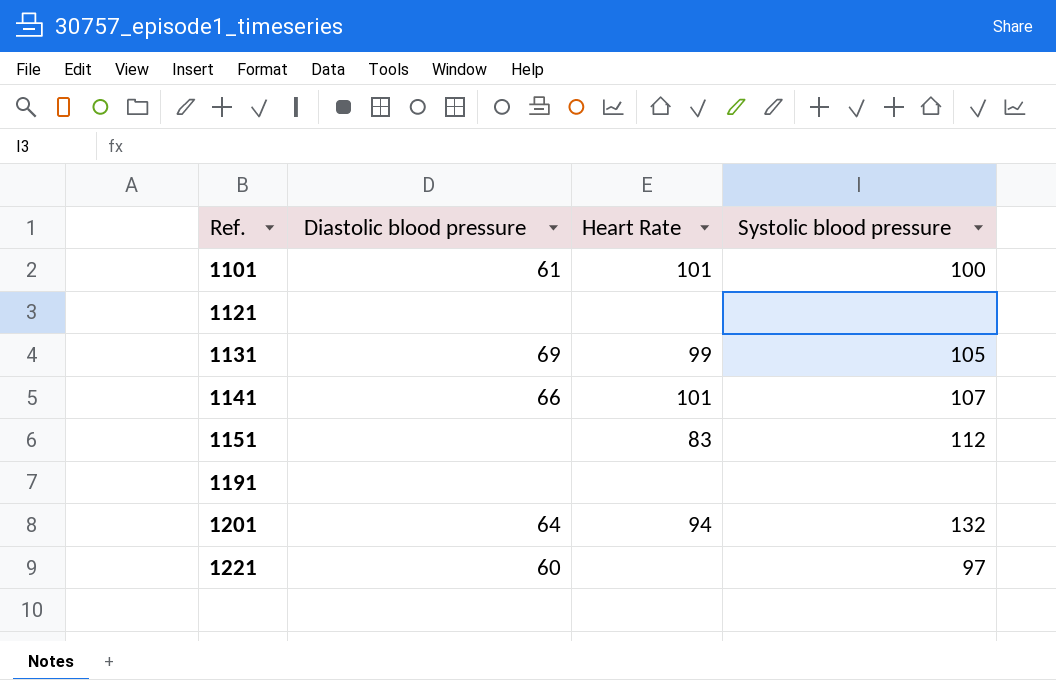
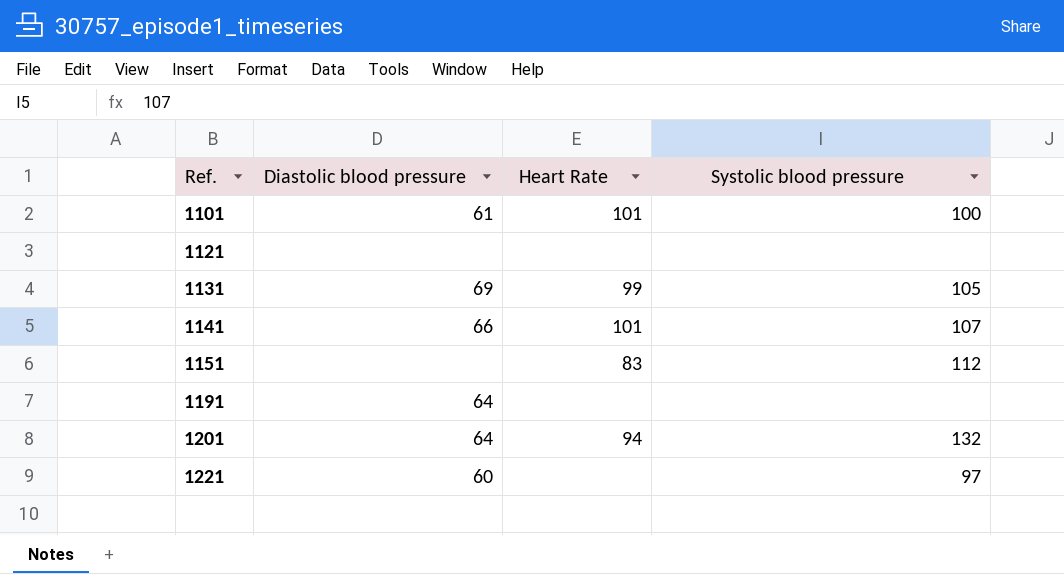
1191 | Diastolic blood pressure: none -> 64

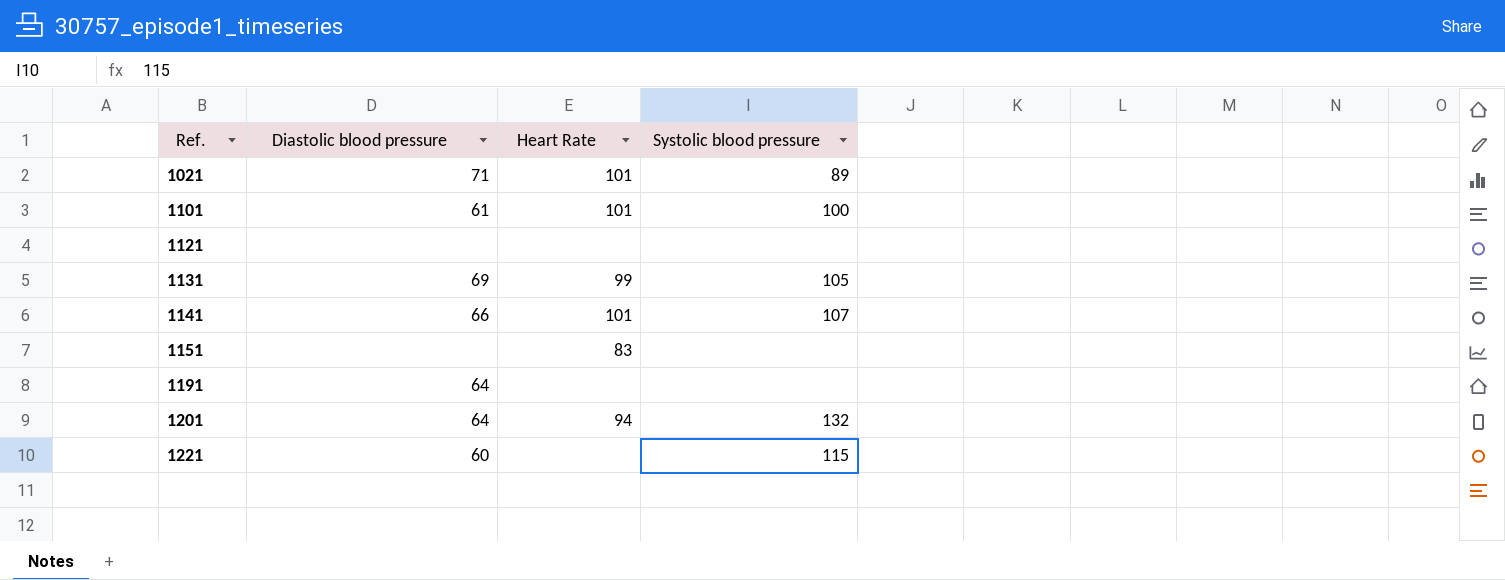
row 1021: none -> 71 | 101 | 89
1151 | Systolic blood pressure: 112 -> none
1221 | Systolic blood pressure: 97 -> 115

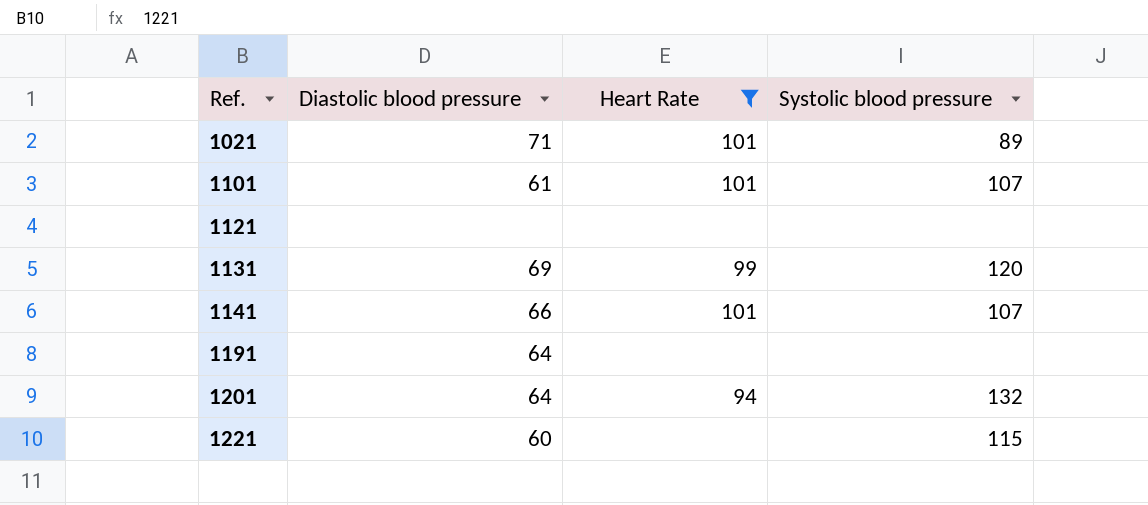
filter: none -> Heart Rate != 83
1101 | Systolic blood pressure: 100 -> 107
1131 | Systolic blood pressure: 105 -> 120

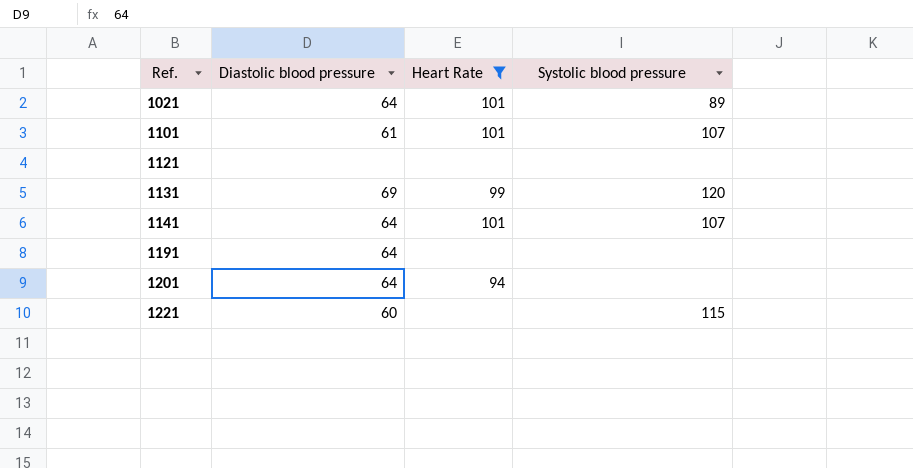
1021 | Diastolic blood pressure: 71 -> 64
1141 | Diastolic blood pressure: 66 -> 64
1201 | Systolic blood pressure: 132 -> none

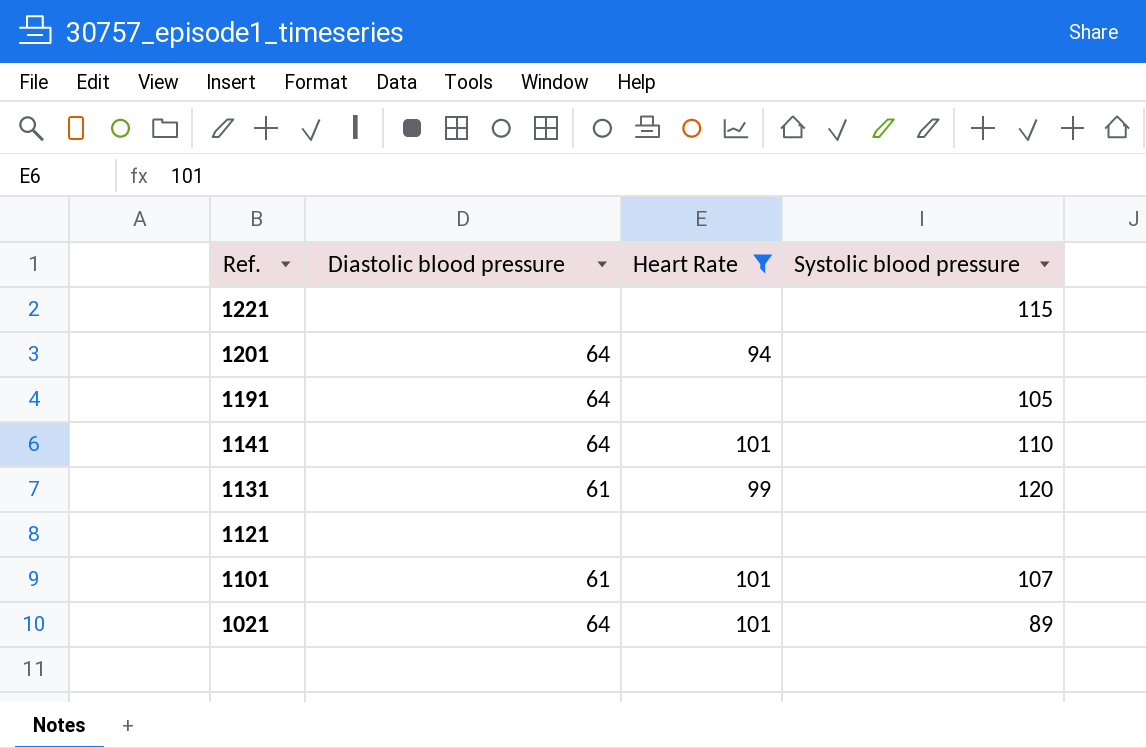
row order: Ref. ascending -> Ref. descending
1221 | Diastolic blood pressure: 60 -> none
1191 | Systolic blood pressure: none -> 105
1141 | Systolic blood pressure: 107 -> 110
1131 | Diastolic blood pressure: 69 -> 61

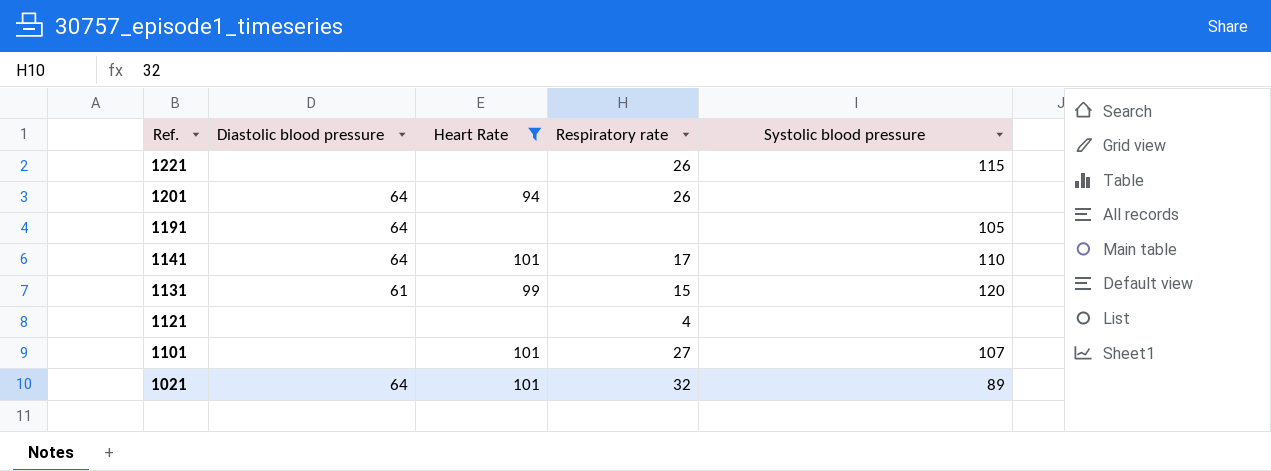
column Respiratory rate | position: none -> 4
1101 | Diastolic blood pressure: 61 -> none

